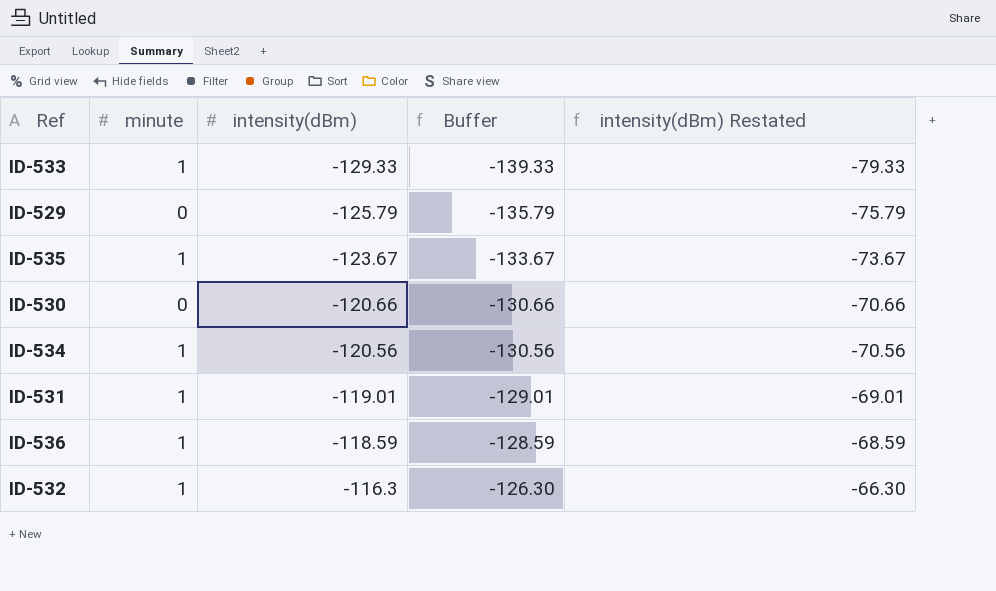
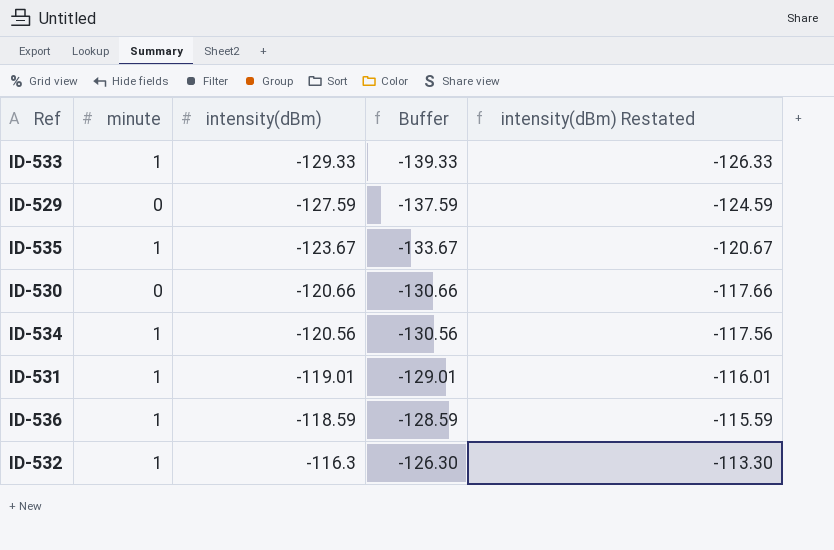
column intensity(dBm) Restated | formula: [intensity(dBm)] + 50 -> [intensity(dBm)] + 3
ID-529 | intensity(dBm): -125.79 -> -127.59
ID-529 | Buffer: -135.79 -> -137.59

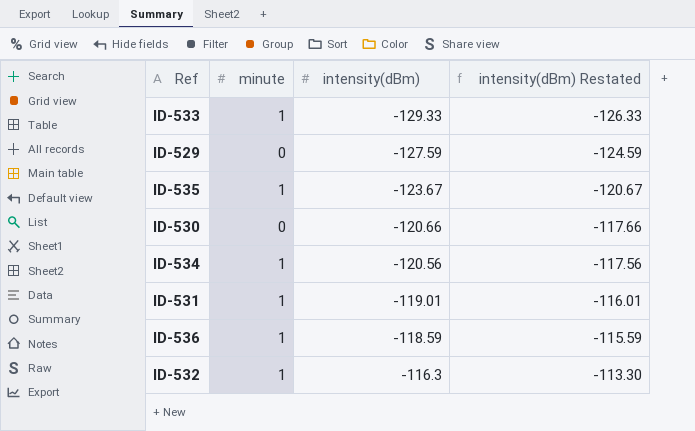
column Buffer | formula: [intensity(dBm)] - 10 -> none

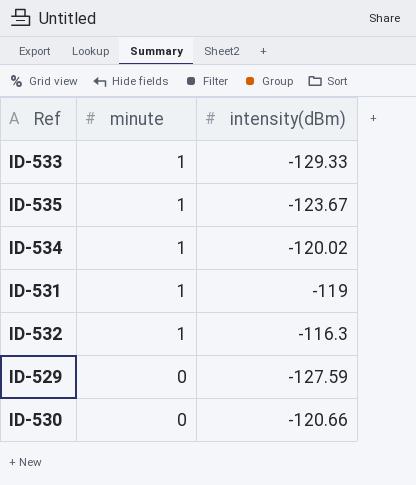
row order: intensity(dBm) ascending -> minute descending
column intensity(dBm) Restated | formula: [intensity(dBm)] + 3 -> none
row ID-536: 1 | -118.59 | -115.59 -> none
ID-534 | intensity(dBm): -120.56 -> -120.02
ID-531 | intensity(dBm): -119.01 -> -119

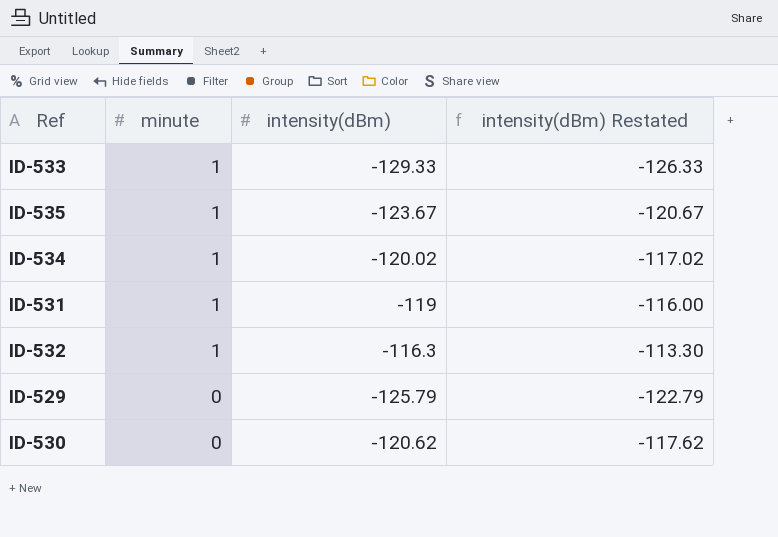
column intensity(dBm) Restated | formula: none -> [intensity(dBm)] + 3
ID-529 | intensity(dBm): -127.59 -> -125.79
ID-530 | intensity(dBm): -120.66 -> -120.62

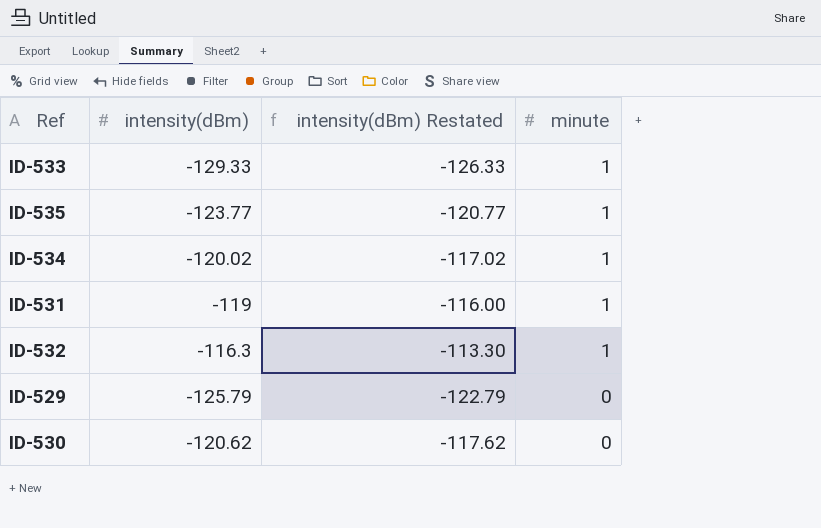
column minute | position: 2 -> 4
ID-535 | intensity(dBm): -123.67 -> -123.77
ID-535 | intensity(dBm) Restated: -120.67 -> -120.77

